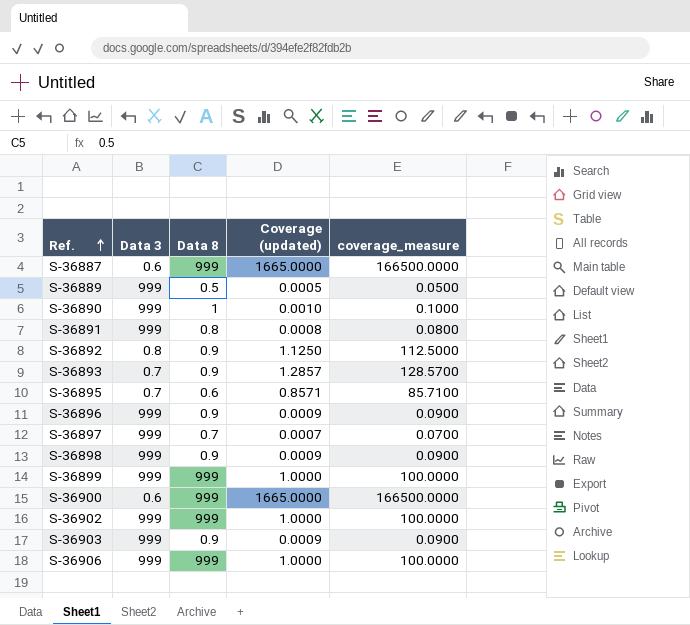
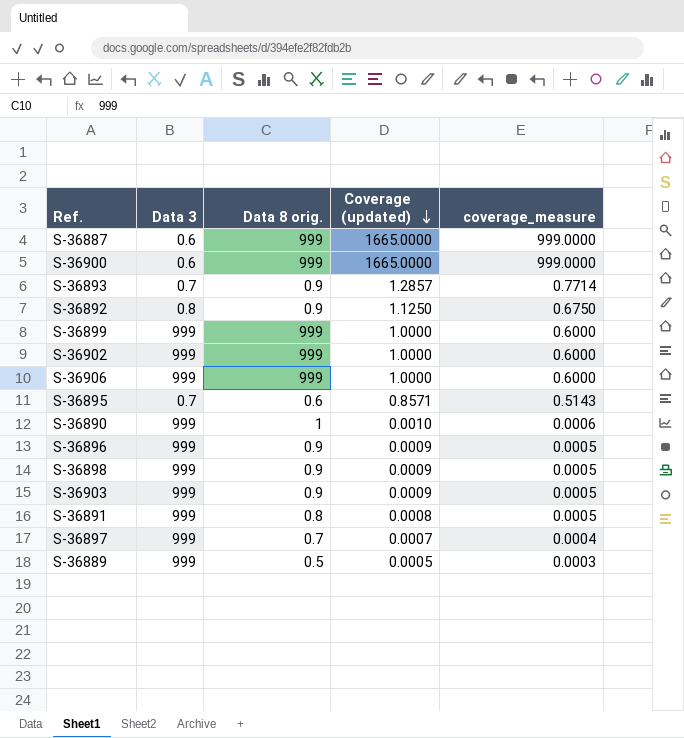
row order: Ref. ascending -> Coverage (updated) descending
column name: Data 8 -> Data 8 orig.
column coverage_measure | formula: [Coverage (updated)] * 100 -> [Coverage (updated)] * 0.6

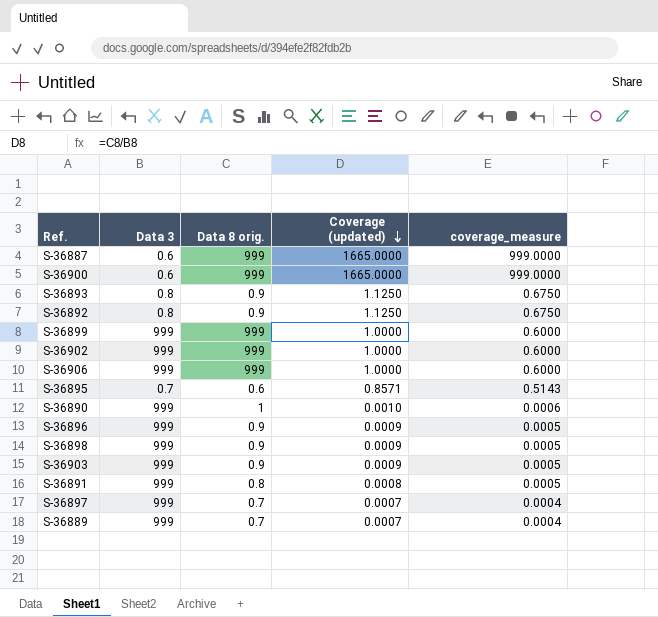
S-36893 | Data 3: 0.7 -> 0.8
S-36893 | Coverage (updated): 1.2857 -> 1.1250
S-36893 | coverage_measure: 0.7714 -> 0.6750
S-36889 | Data 8 orig.: 0.5 -> 0.7
S-36889 | Coverage (updated): 0.0005 -> 0.0007
S-36889 | coverage_measure: 0.0003 -> 0.0004

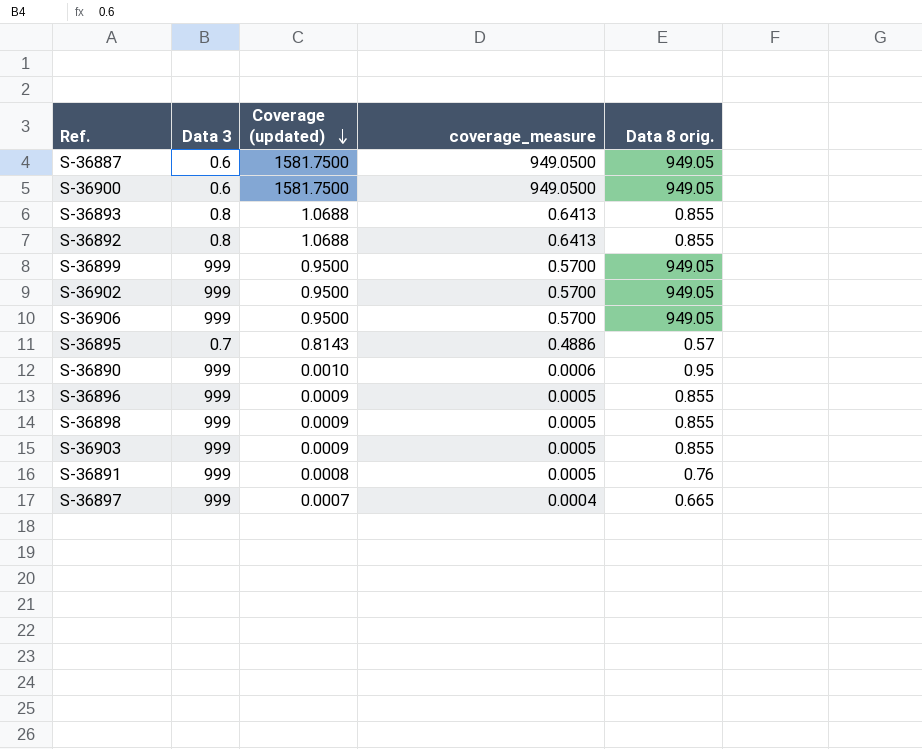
column Data 8 orig. | position: 3 -> 5
row S-36889: 999 | 0.7 | 0.0007 | 0.0004 -> none
S-36887 | Coverage (updated): 1665.0000 -> 1581.7500
S-36887 | coverage_measure: 999.0000 -> 949.0500
S-36887 | Data 8 orig.: 999 -> 949.05
S-36900 | Coverage (updated): 1665.0000 -> 1581.7500
S-36900 | coverage_measure: 999.0000 -> 949.0500
S-36900 | Data 8 orig.: 999 -> 949.05
S-36893 | Coverage (updated): 1.1250 -> 1.0688
S-36893 | coverage_measure: 0.6750 -> 0.6413
S-36893 | Data 8 orig.: 0.9 -> 0.855
S-36892 | Coverage (updated): 1.1250 -> 1.0688
S-36892 | coverage_measure: 0.6750 -> 0.6413
S-36892 | Data 8 orig.: 0.9 -> 0.855
S-36899 | Coverage (updated): 1.0000 -> 0.9500
S-36899 | coverage_measure: 0.6000 -> 0.5700
S-36899 | Data 8 orig.: 999 -> 949.05
S-36902 | Coverage (updated): 1.0000 -> 0.9500
S-36902 | coverage_measure: 0.6000 -> 0.5700
S-36902 | Data 8 orig.: 999 -> 949.05
S-36906 | Coverage (updated): 1.0000 -> 0.9500
S-36906 | coverage_measure: 0.6000 -> 0.5700
S-36906 | Data 8 orig.: 999 -> 949.05
S-36895 | Coverage (updated): 0.8571 -> 0.8143
S-36895 | coverage_measure: 0.5143 -> 0.4886
S-36895 | Data 8 orig.: 0.6 -> 0.57
S-36890 | Data 8 orig.: 1 -> 0.95
S-36896 | Data 8 orig.: 0.9 -> 0.855
S-36898 | Data 8 orig.: 0.9 -> 0.855
S-36903 | Data 8 orig.: 0.9 -> 0.855
S-36891 | Data 8 orig.: 0.8 -> 0.76
S-36897 | Data 8 orig.: 0.7 -> 0.665

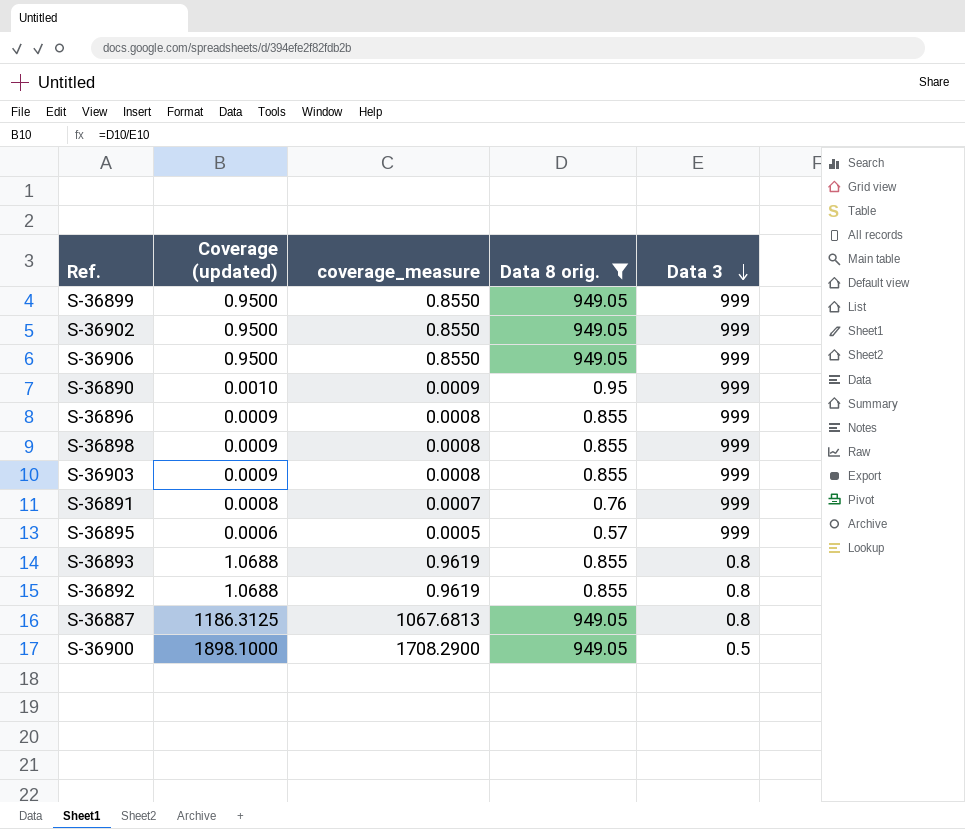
filter: none -> Data 8 orig. != 0.665
row order: Coverage (updated) descending -> Data 3 descending
column coverage_measure | formula: [Coverage (updated)] * 0.6 -> [Coverage (updated)] * 0.9
column Data 3 | position: 2 -> 5
S-36895 | Coverage (updated): 0.8143 -> 0.0006
S-36895 | Data 3: 0.7 -> 999
S-36887 | Coverage (updated): 1581.7500 -> 1186.3125
S-36887 | Data 3: 0.6 -> 0.8
S-36900 | Coverage (updated): 1581.7500 -> 1898.1000
S-36900 | Data 3: 0.6 -> 0.5

